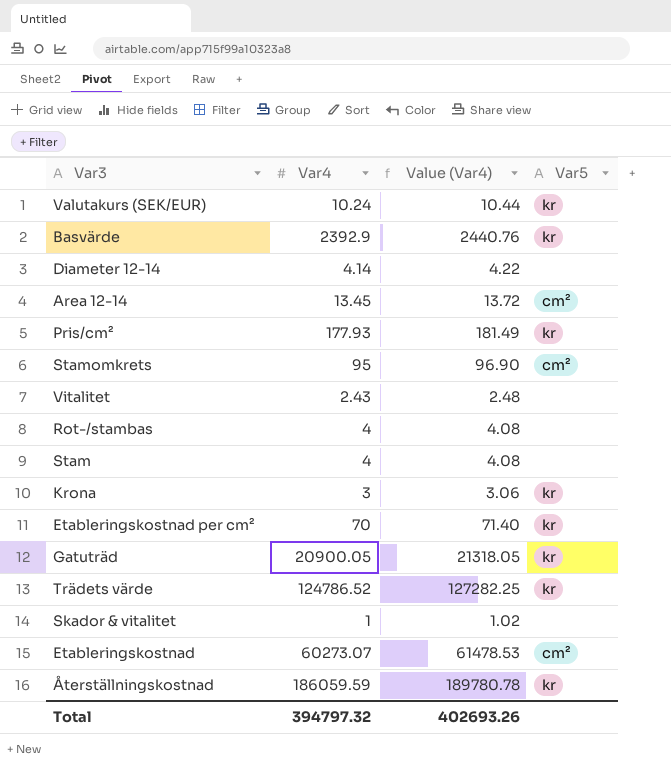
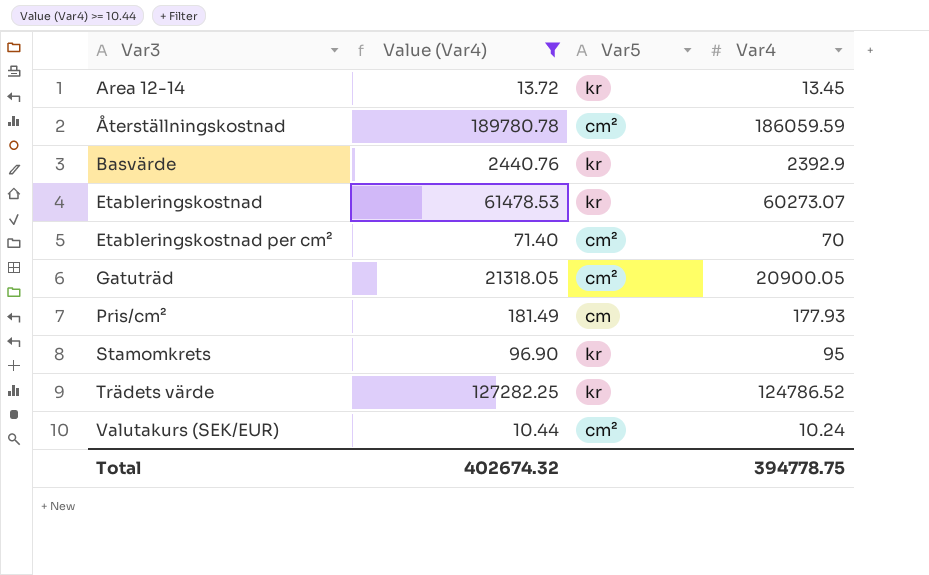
filter: none -> Value (Var4) >= 10.44
row order: none -> Var3 ascending
column Var4 | position: 2 -> 4
Area 12-14 | Var5: cm² -> kr
Återställningskostnad | Var5: kr -> cm²
Etableringskostnad | Var5: cm² -> kr
Etableringskostnad per cm² | Var5: kr -> cm²
Gatuträd | Var5: kr -> cm²
Pris/cm² | Var5: kr -> cm
Stamomkrets | Var5: cm² -> kr
Valutakurs (SEK/EUR) | Var5: kr -> cm²
Total | Value (Var4): 402693.26 -> 402674.32
Total | Var4: 394797.32 -> 394778.75

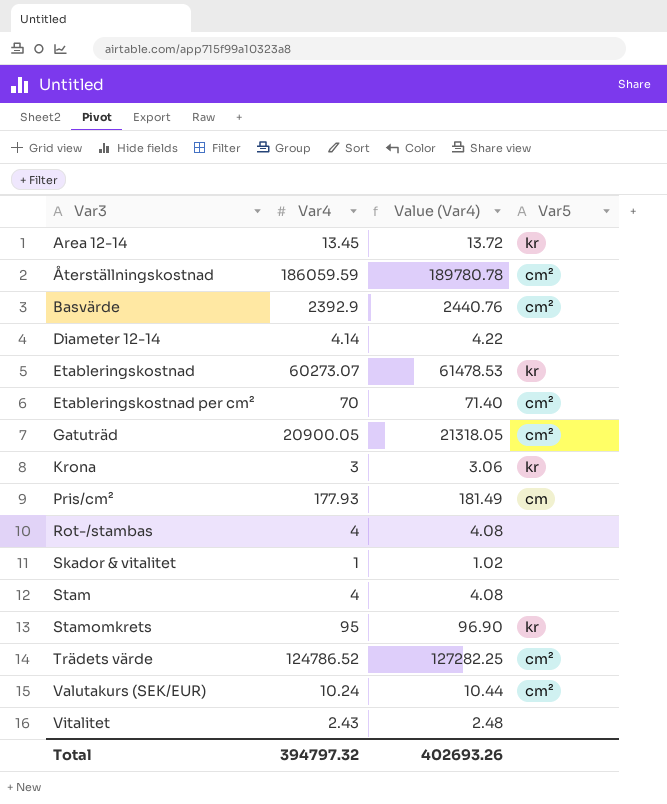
filter: Value (Var4) >= 10.44 -> none
column Var4 | position: 4 -> 2
Basvärde | Var5: kr -> cm²
Trädets värde | Var5: kr -> cm²
Total | Var4: 394778.75 -> 394797.32
Total | Value (Var4): 402674.32 -> 402693.26

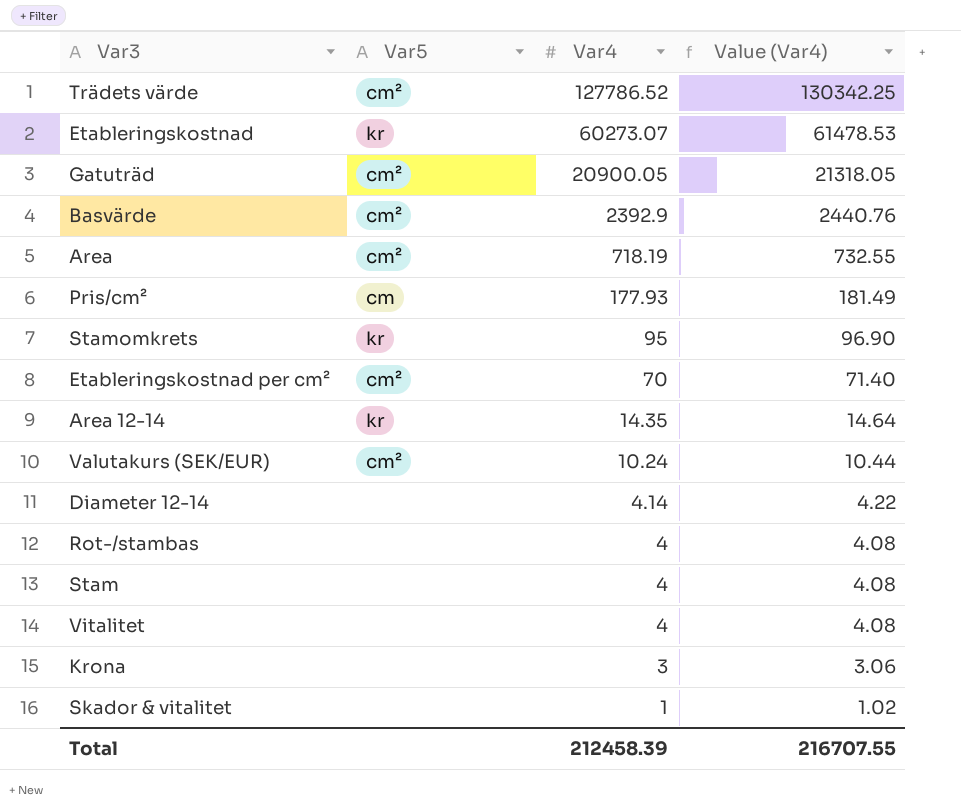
row order: Var3 ascending -> Var4 descending
column Var5 | position: 4 -> 2
row Återställningskostnad: 186059.59 | 189780.78 | cm² -> none
Trädets värde | Var4: 124786.52 -> 127786.52
Trädets värde | Value (Var4): 127282.25 -> 130342.25
row Area: none -> cm² | 718.19 | 732.55
Area 12-14 | Var4: 13.45 -> 14.35
Area 12-14 | Value (Var4): 13.72 -> 14.64
Vitalitet | Var4: 2.43 -> 4
Vitalitet | Value (Var4): 2.48 -> 4.08
Krona | Var5: kr -> none
Total | Var4: 394797.32 -> 212458.39
Total | Value (Var4): 402693.26 -> 216707.55

